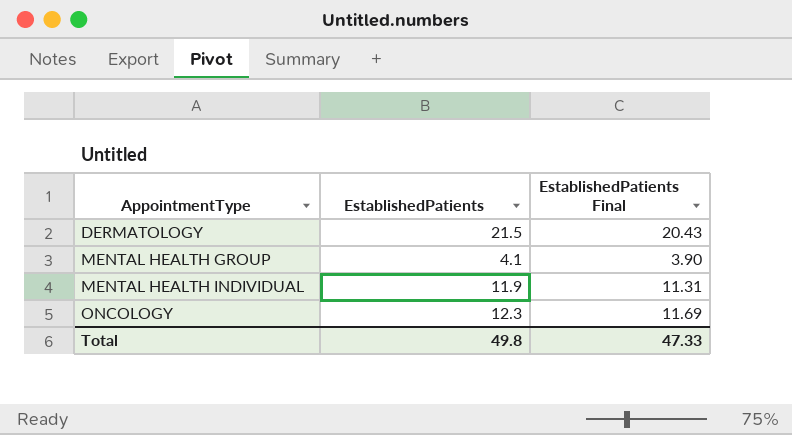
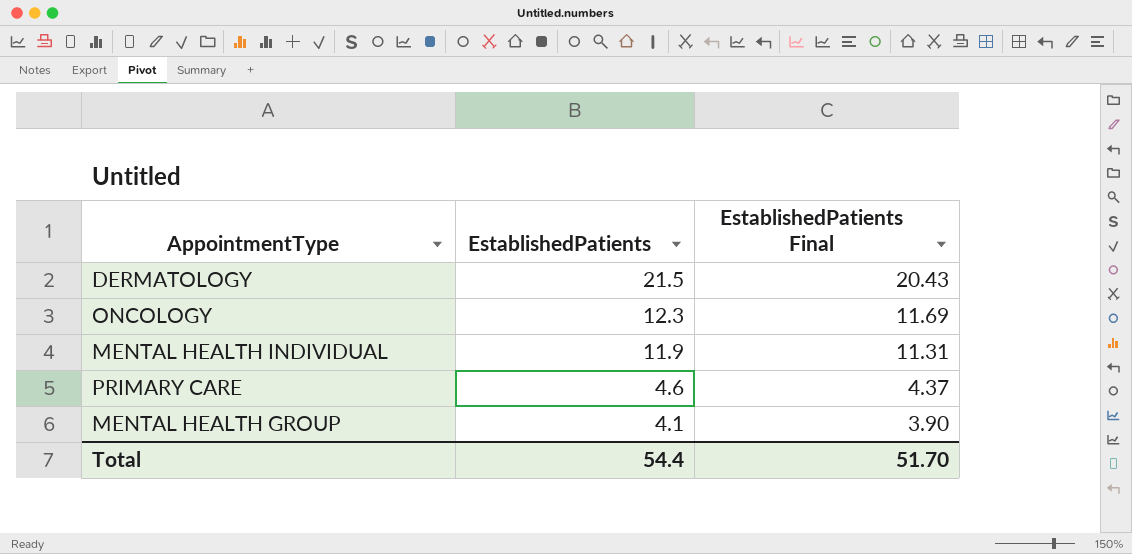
row order: AppointmentType ascending -> EstablishedPatients descending
row PRIMARY CARE: none -> 4.6 | 4.37
Total | EstablishedPatients: 49.8 -> 54.4
Total | EstablishedPatients Final: 47.33 -> 51.70

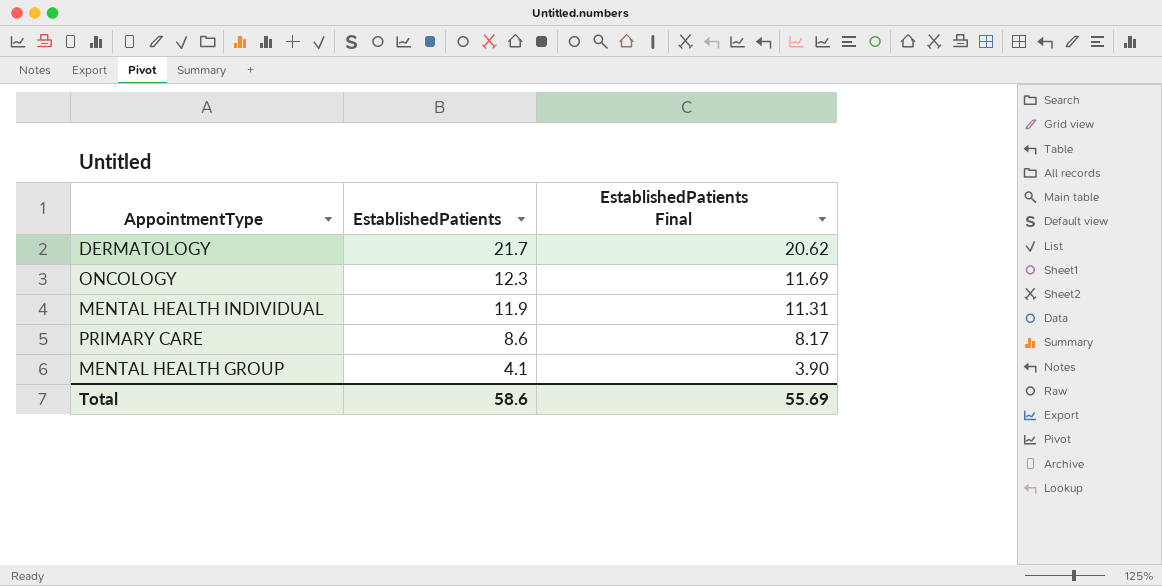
DERMATOLOGY | EstablishedPatients: 21.5 -> 21.7
DERMATOLOGY | EstablishedPatients Final: 20.43 -> 20.62
PRIMARY CARE | EstablishedPatients: 4.6 -> 8.6
PRIMARY CARE | EstablishedPatients Final: 4.37 -> 8.17
Total | EstablishedPatients: 54.4 -> 58.6
Total | EstablishedPatients Final: 51.70 -> 55.69

